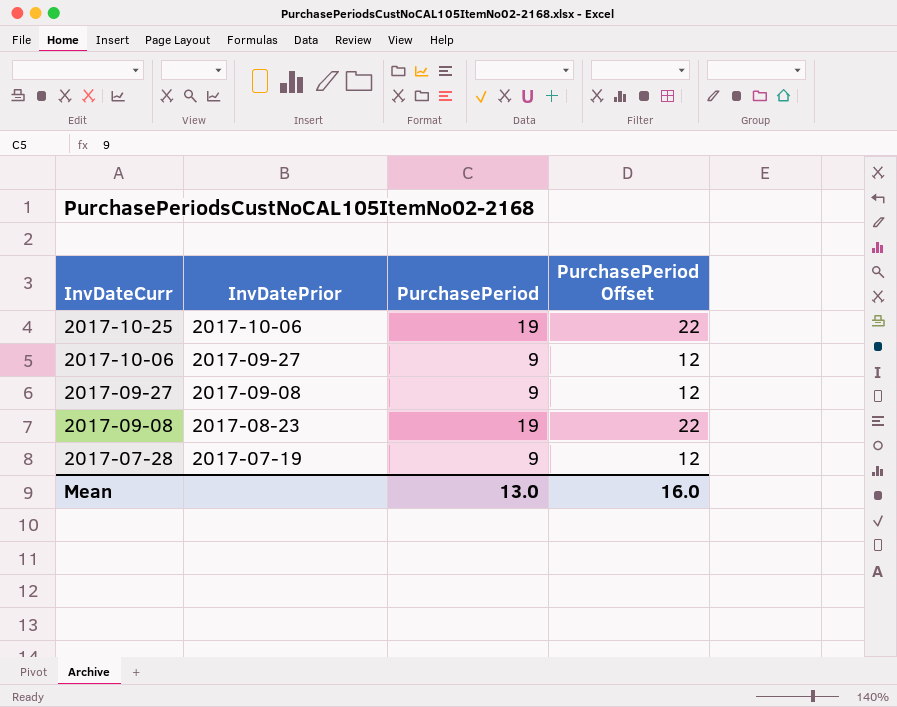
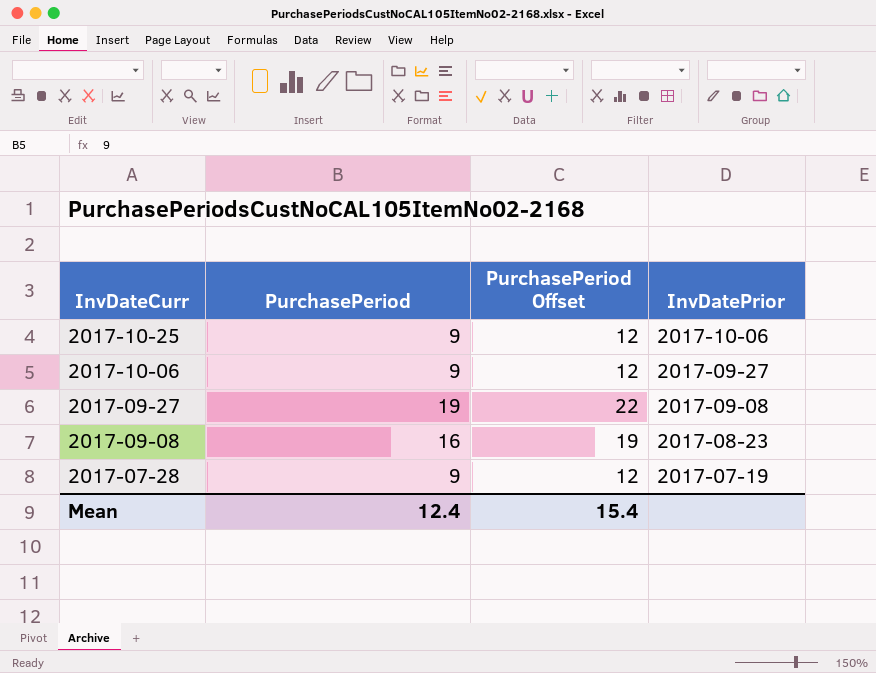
column InvDatePrior | position: 2 -> 4
2017-10-25 | PurchasePeriod: 19 -> 9
2017-10-25 | PurchasePeriod Offset: 22 -> 12
2017-09-27 | PurchasePeriod: 9 -> 19
2017-09-27 | PurchasePeriod Offset: 12 -> 22
2017-09-08 | PurchasePeriod: 19 -> 16
2017-09-08 | PurchasePeriod Offset: 22 -> 19
Mean | PurchasePeriod: 13.0 -> 12.4
Mean | PurchasePeriod Offset: 16.0 -> 15.4

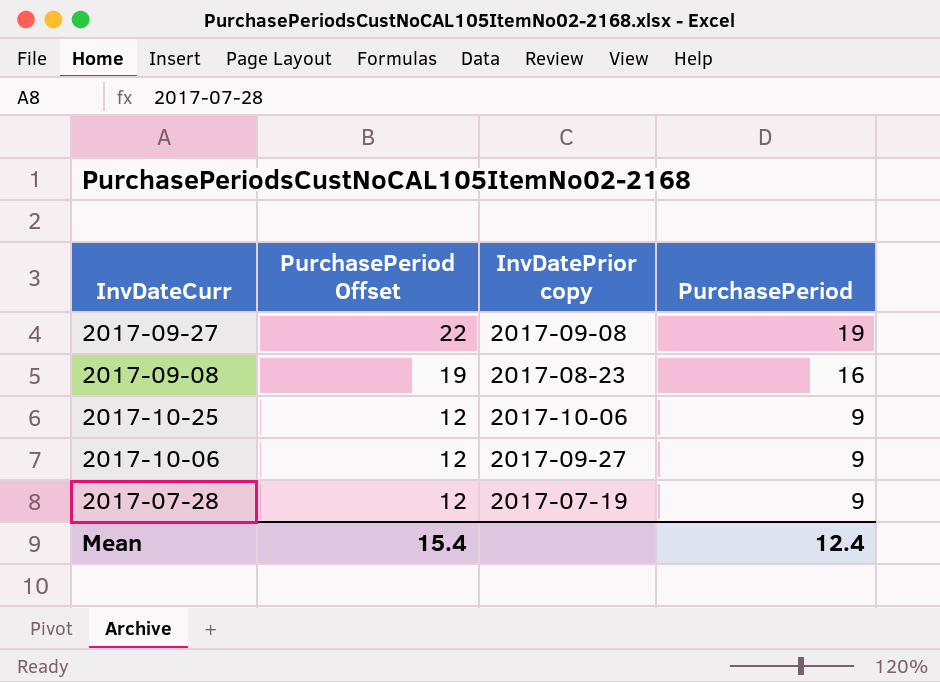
row order: InvDateCurr descending -> PurchasePeriod Offset descending
column name: InvDatePrior -> InvDatePrior copy
column PurchasePeriod | position: 2 -> 4

